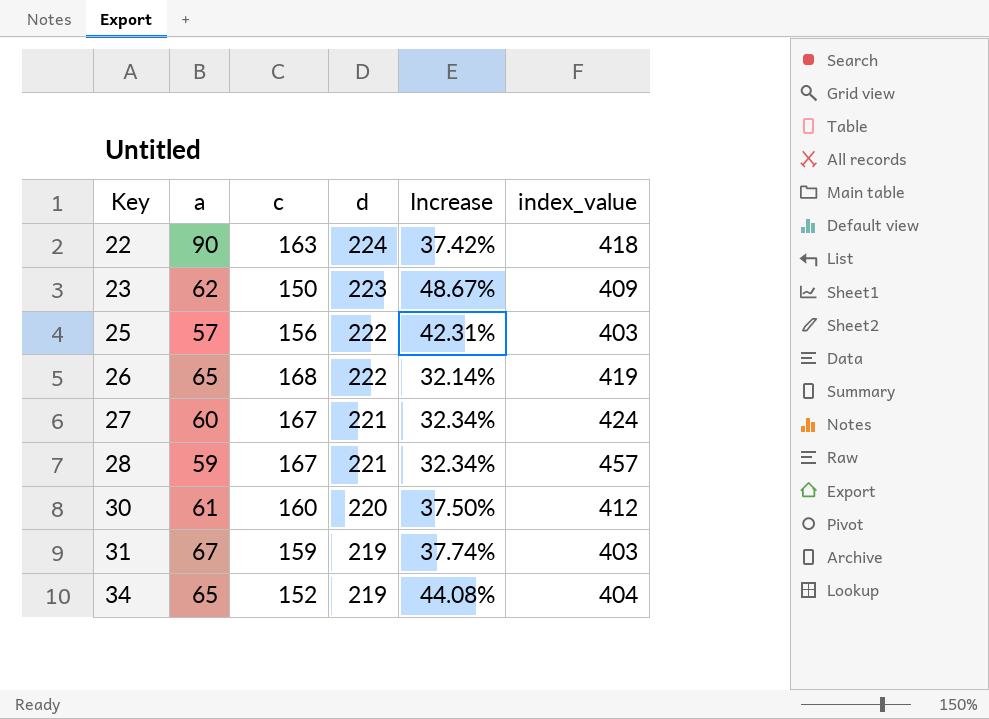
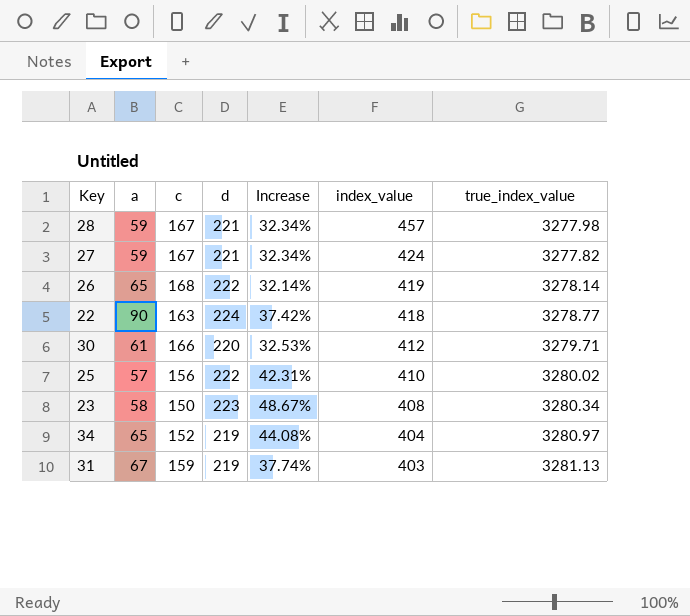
row order: Key ascending -> index_value descending
column true_index_value | position: none -> 7
27 | a: 60 -> 59
30 | c: 160 -> 166
30 | Increase: 37.50% -> 32.53%
25 | index_value: 403 -> 410
23 | a: 62 -> 58
23 | index_value: 409 -> 408

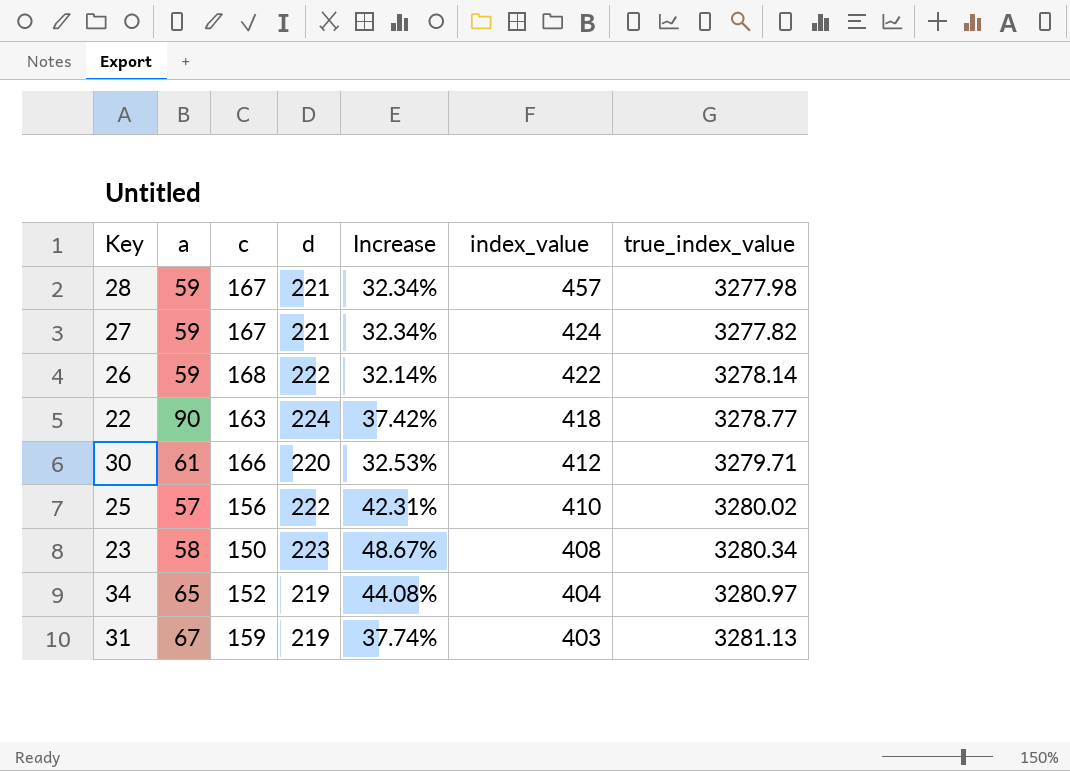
26 | a: 65 -> 59
26 | index_value: 419 -> 422

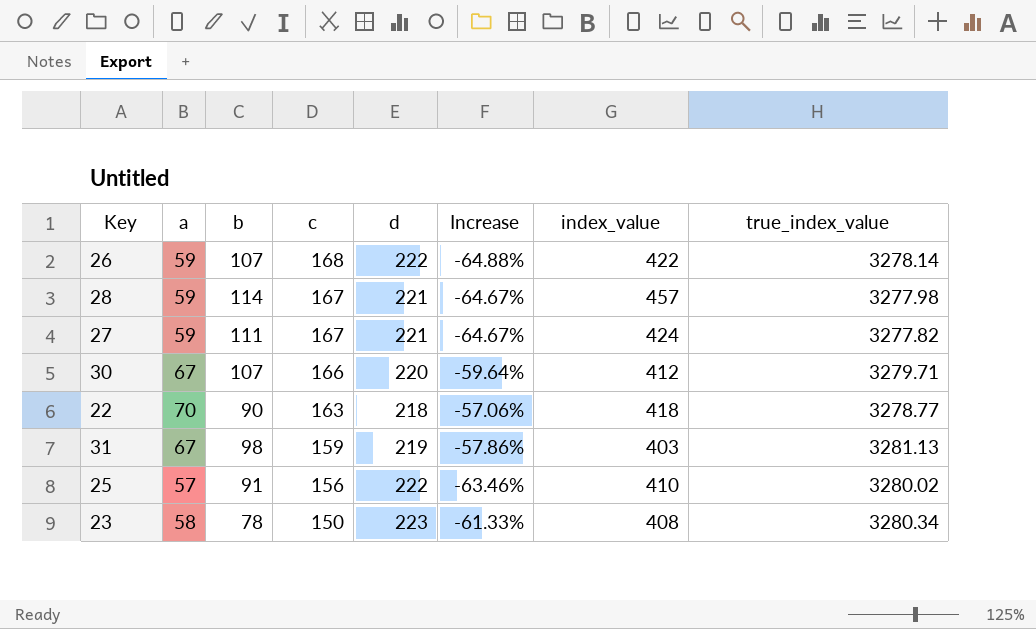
row order: index_value descending -> c descending
column b | position: none -> 3
column Increase | formula: ([d] - [c]) / [c] -> ([a] - [c]) / [c]
row 34: 65 | 152 | 219 | 44.08% | 404 | 3280.97 -> none
30 | a: 61 -> 67
22 | a: 90 -> 70
22 | d: 224 -> 218

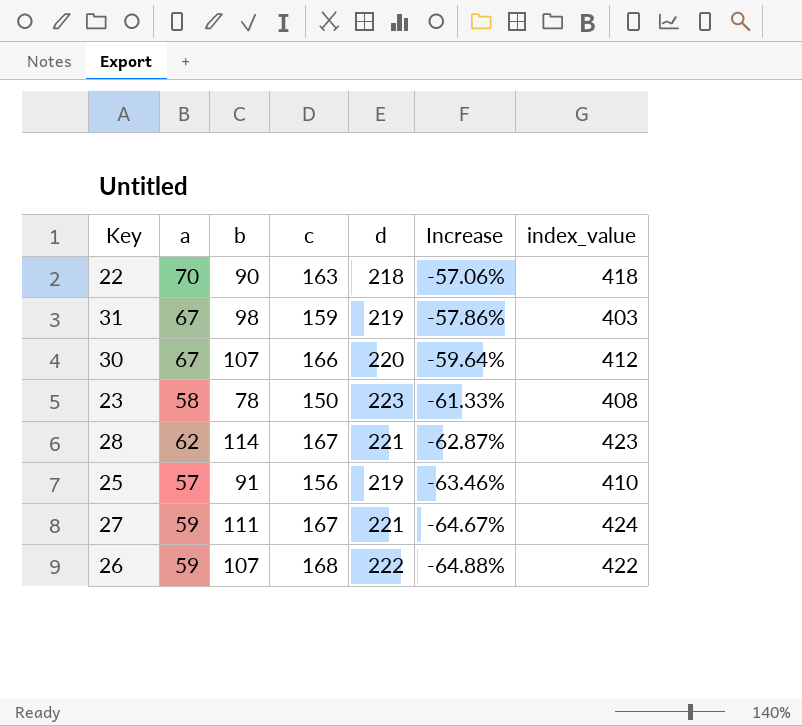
row order: c descending -> Increase descending
column true_index_value | position: 8 -> none
28 | a: 59 -> 62
28 | Increase: -64.67% -> -62.87%
28 | index_value: 457 -> 423
25 | d: 222 -> 219

